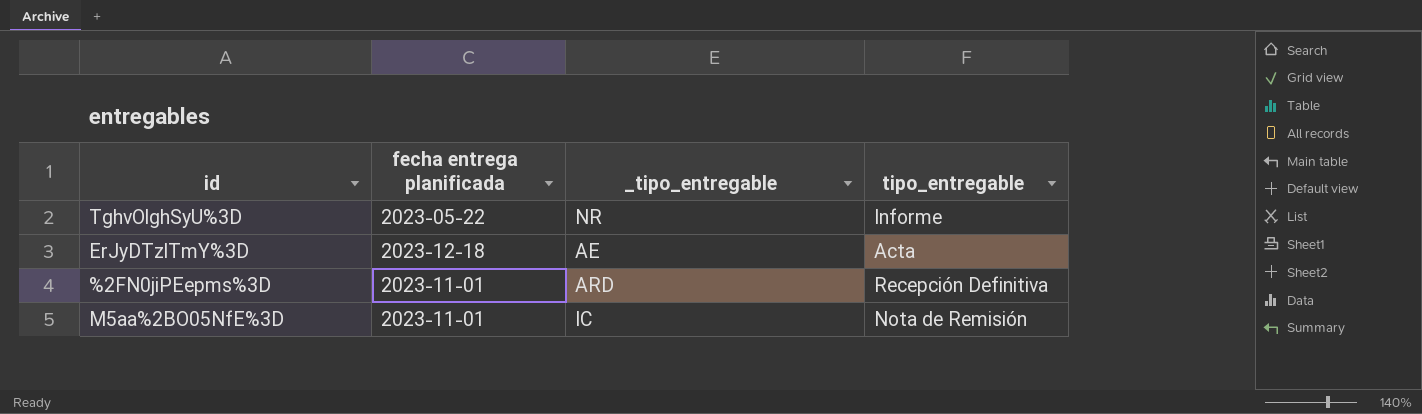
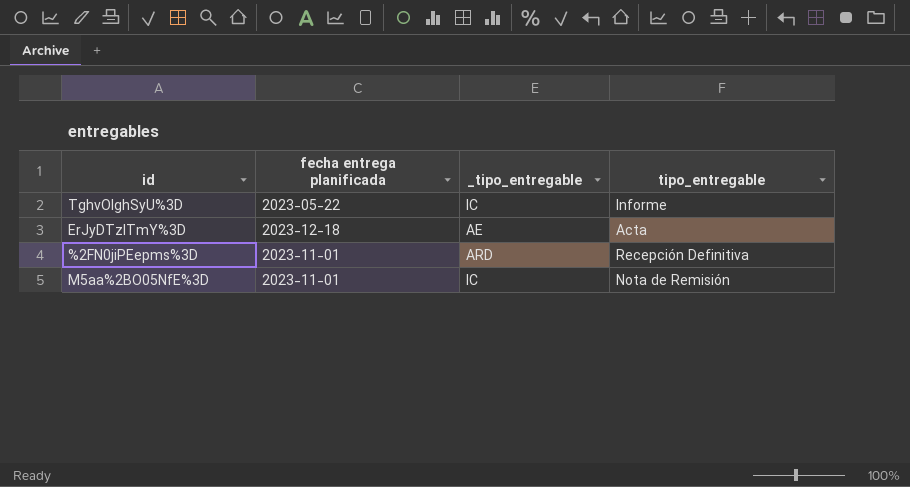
TghvOlghSyU%3D | _tipo_entregable: NR -> IC

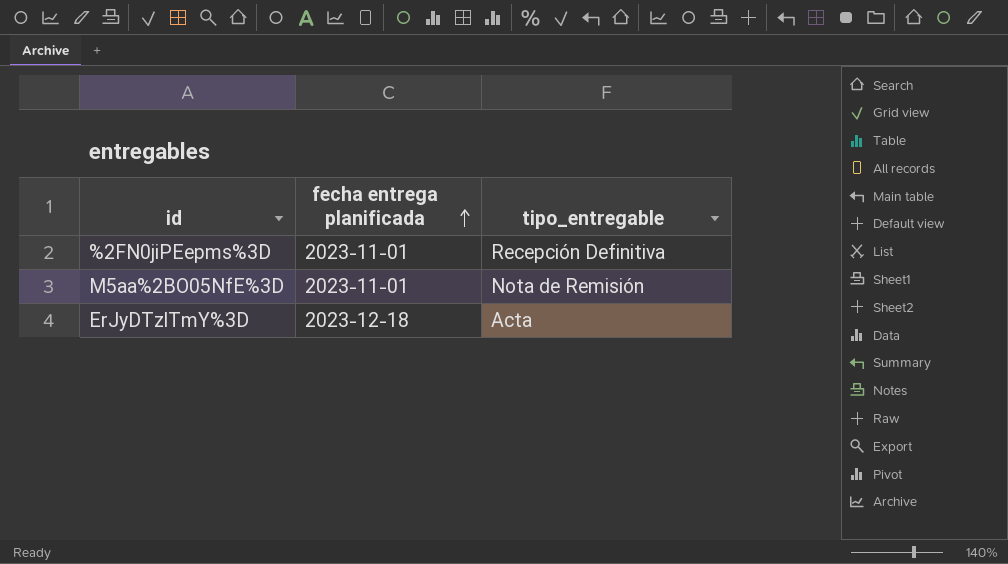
row order: none -> fecha entrega planificada ascending
column _tipo_entregable | position: 3 -> none
row TghvOlghSyU%3D: 2023-05-22 | IC | Informe -> none

